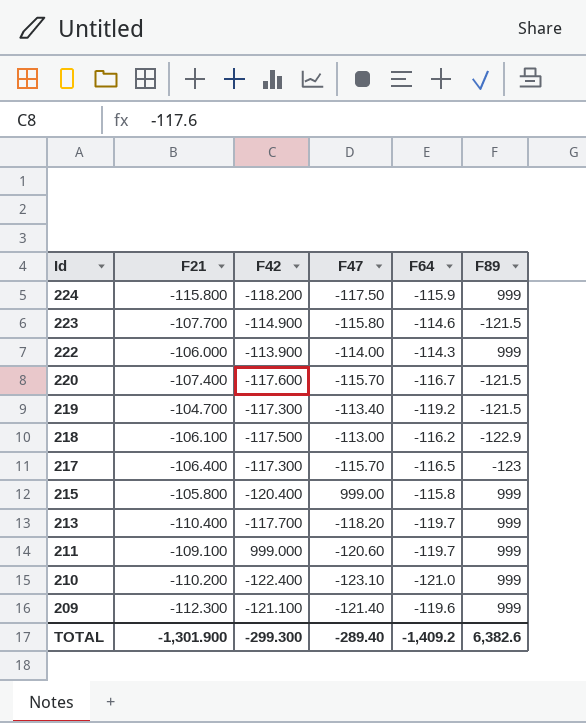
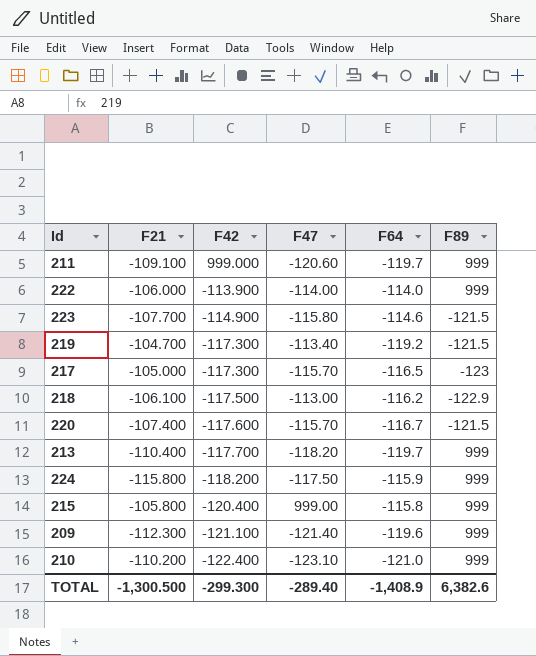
row order: Id descending -> F42 descending
222 | F64: -114.3 -> -114.0
217 | F21: -106.400 -> -105.000
TOTAL | F21: -1,301.900 -> -1,300.500
TOTAL | F64: -1,409.2 -> -1,408.9

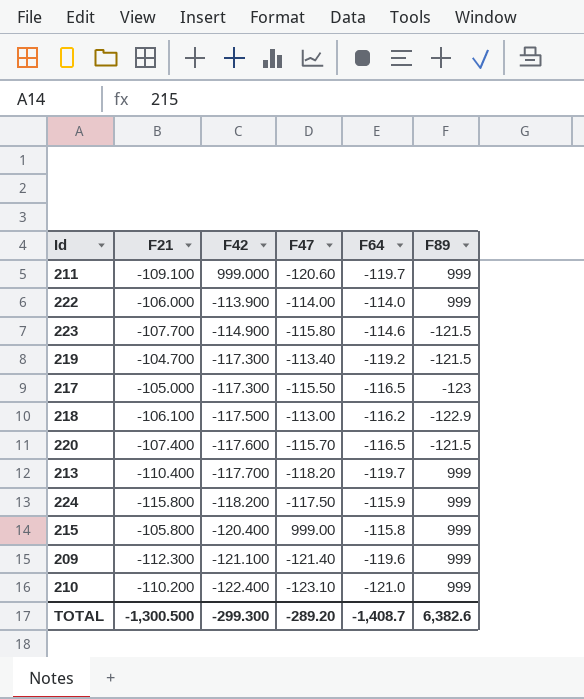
217 | F47: -115.70 -> -115.50
220 | F64: -116.7 -> -116.5
TOTAL | F47: -289.40 -> -289.20
TOTAL | F64: -1,408.9 -> -1,408.7

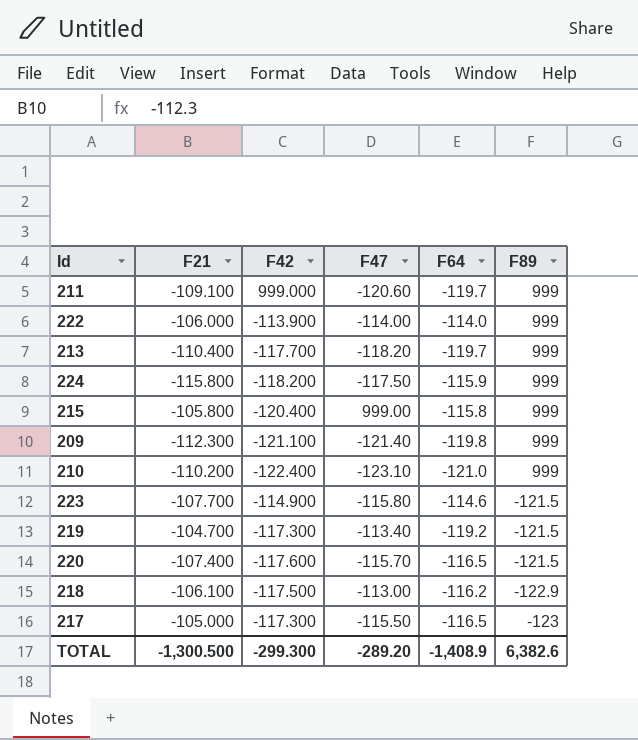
row order: F42 descending -> F89 descending
209 | F64: -119.6 -> -119.8
TOTAL | F64: -1,408.7 -> -1,408.9

